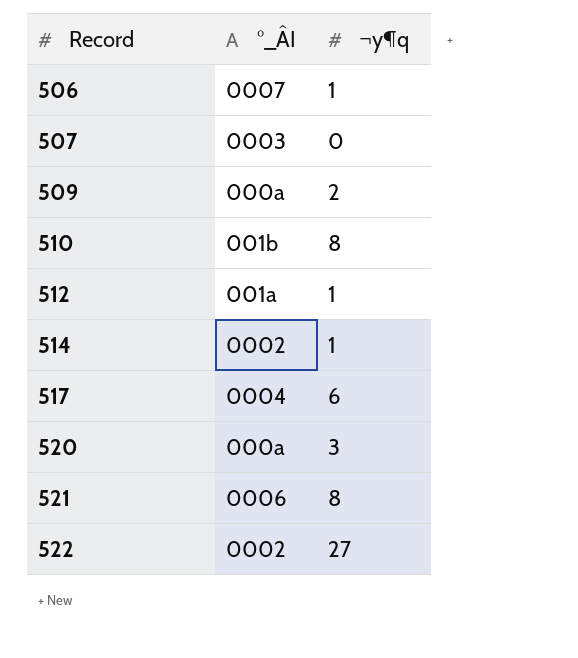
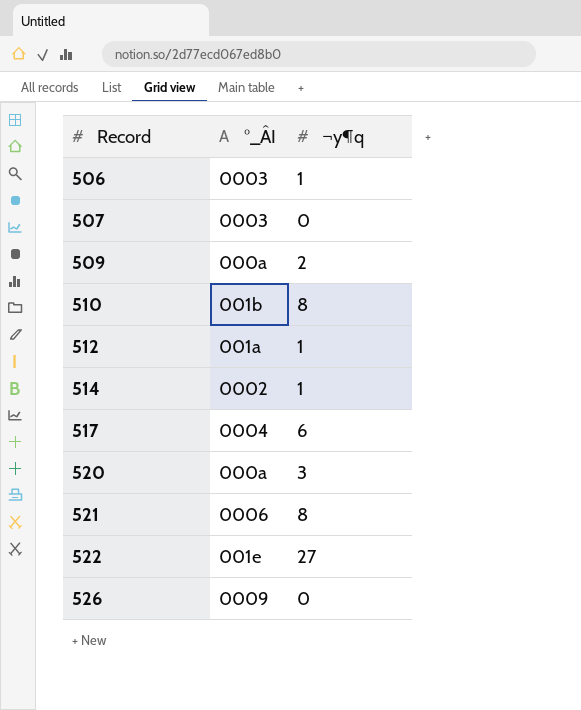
506 | °_ÂI: 0007 -> 0003
522 | °_ÂI: 0002 -> 001e
row 526: none -> 0009 | 0

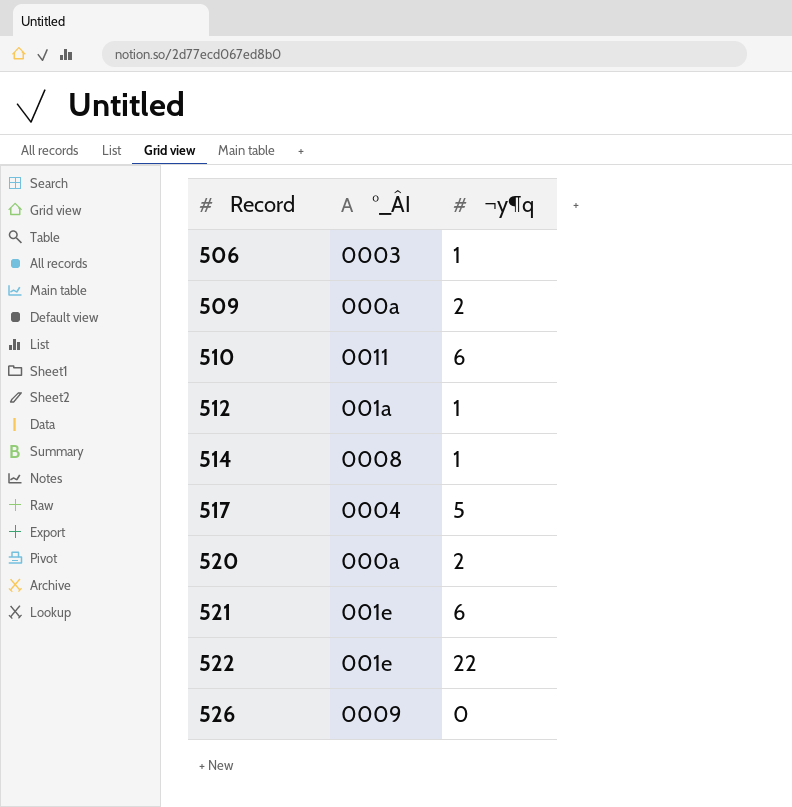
row 507: 0003 | 0 -> none
510 | °_ÂI: 001b -> 0011
510 | ¬y¶q: 8 -> 6
514 | °_ÂI: 0002 -> 0008
517 | ¬y¶q: 6 -> 5
520 | ¬y¶q: 3 -> 2
521 | °_ÂI: 0006 -> 001e
521 | ¬y¶q: 8 -> 6
522 | ¬y¶q: 27 -> 22

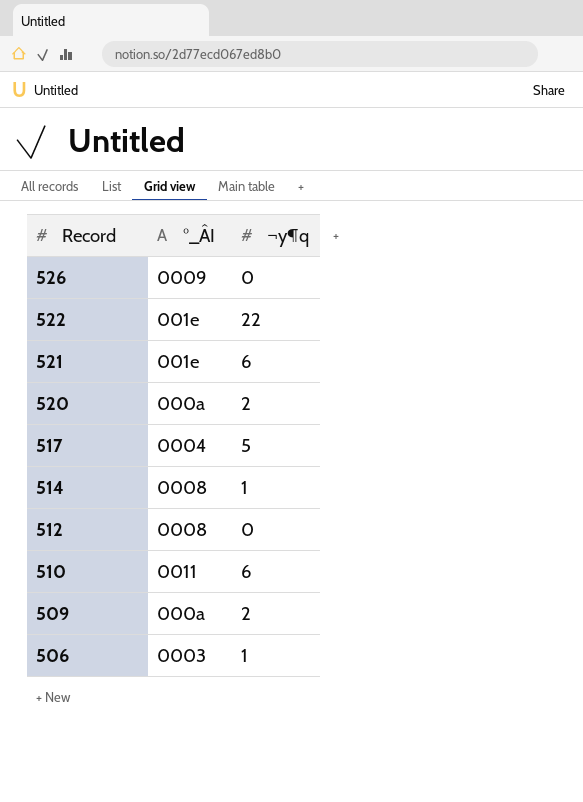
row order: Record ascending -> Record descending
512 | °_ÂI: 001a -> 0008
512 | ¬y¶q: 1 -> 0

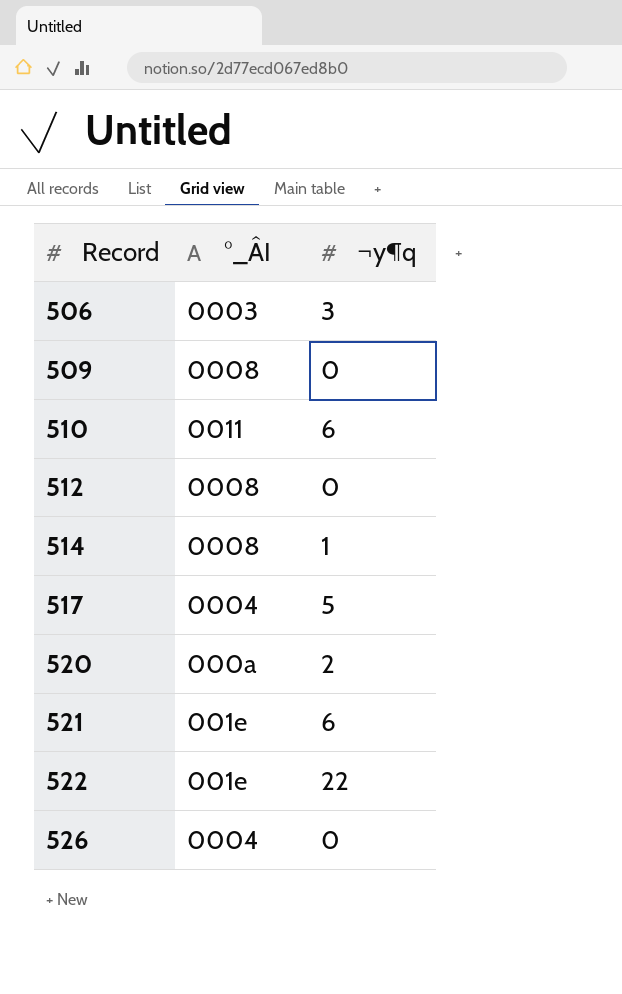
row order: Record descending -> Record ascending
506 | ¬y¶q: 1 -> 3
509 | °_ÂI: 000a -> 0008
509 | ¬y¶q: 2 -> 0
526 | °_ÂI: 0009 -> 0004

